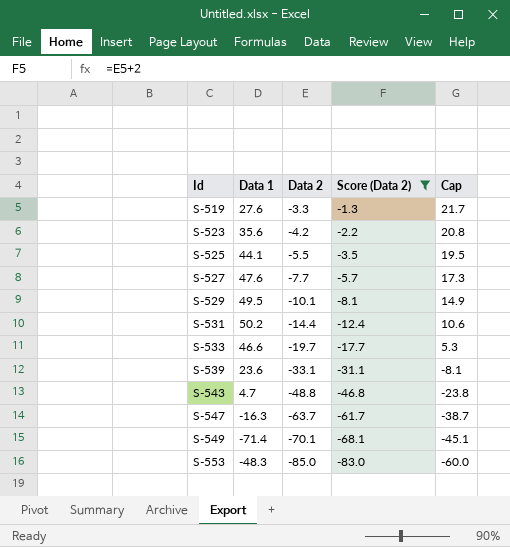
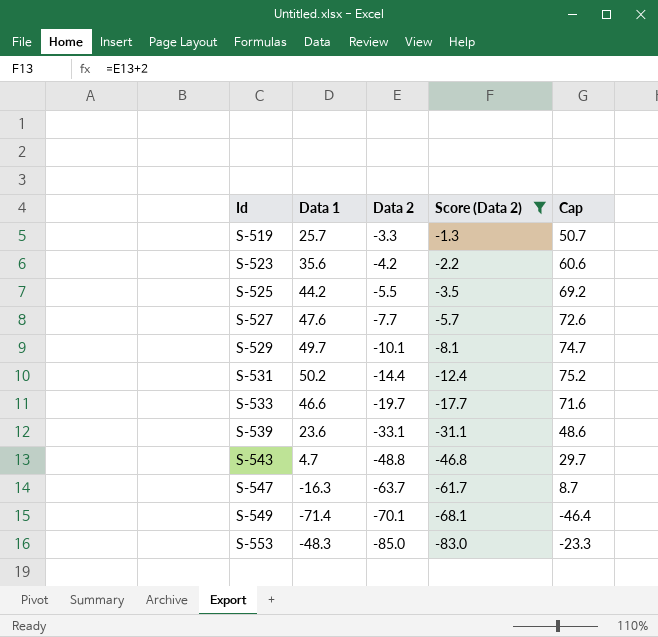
column Cap | formula: [Data 2] + 25 -> [Data 1] + 25
S-519 | Data 1: 27.6 -> 25.7
S-525 | Data 1: 44.1 -> 44.2
S-529 | Data 1: 49.5 -> 49.7

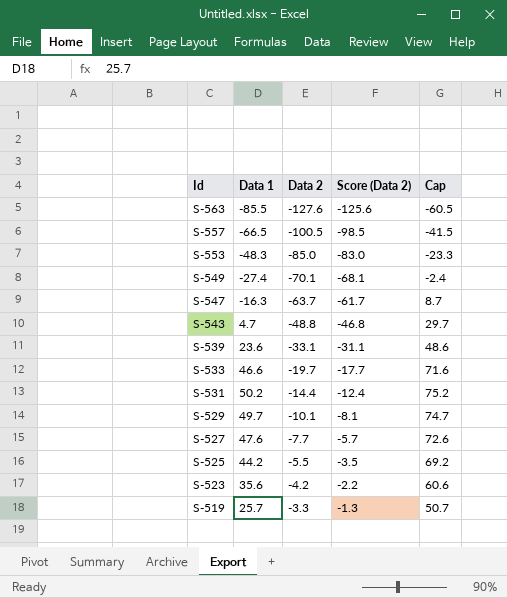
filter: Score (Data 2) >= -83.0 -> none
row order: Id ascending -> Id descending
S-549 | Data 1: -71.4 -> -27.4
S-549 | Cap: -46.4 -> -2.4

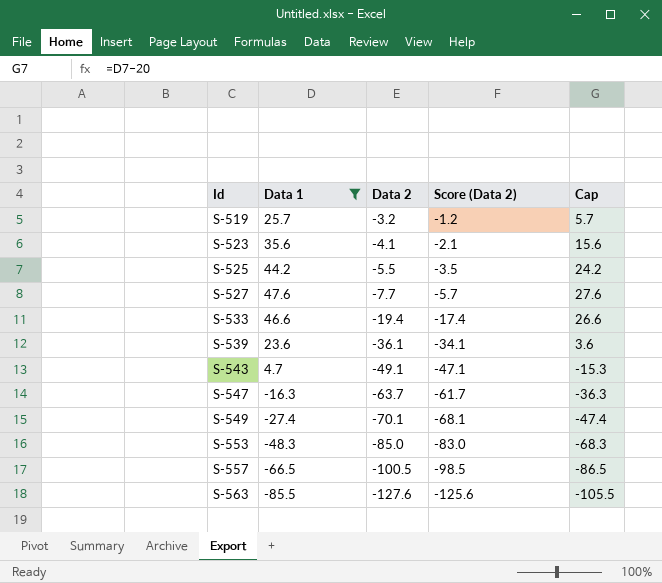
filter: none -> Data 1 <= 47.6
row order: Id descending -> Id ascending
column Cap | formula: [Data 1] + 25 -> [Data 1] - 20
S-519 | Data 2: -3.3 -> -3.2
S-519 | Score (Data 2): -1.3 -> -1.2
S-523 | Data 2: -4.2 -> -4.1
S-523 | Score (Data 2): -2.2 -> -2.1
S-533 | Data 2: -19.7 -> -19.4
S-533 | Score (Data 2): -17.7 -> -17.4
S-539 | Data 2: -33.1 -> -36.1
S-539 | Score (Data 2): -31.1 -> -34.1
S-543 | Data 2: -48.8 -> -49.1
S-543 | Score (Data 2): -46.8 -> -47.1

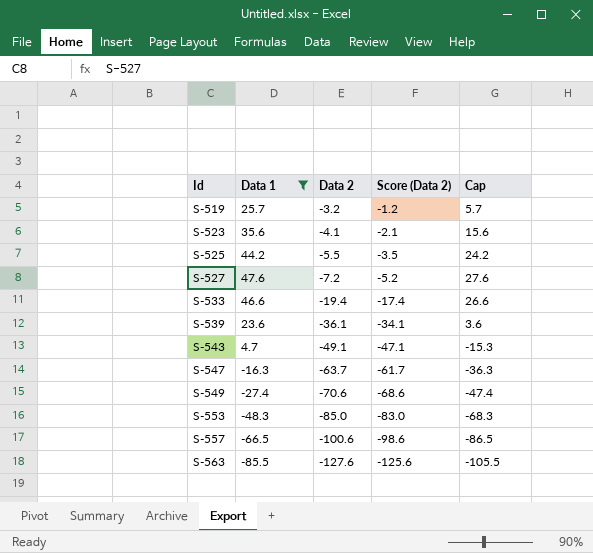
S-527 | Data 2: -7.7 -> -7.2
S-527 | Score (Data 2): -5.7 -> -5.2
S-549 | Data 2: -70.1 -> -70.6
S-549 | Score (Data 2): -68.1 -> -68.6
S-557 | Data 2: -100.5 -> -100.6
S-557 | Score (Data 2): -98.5 -> -98.6

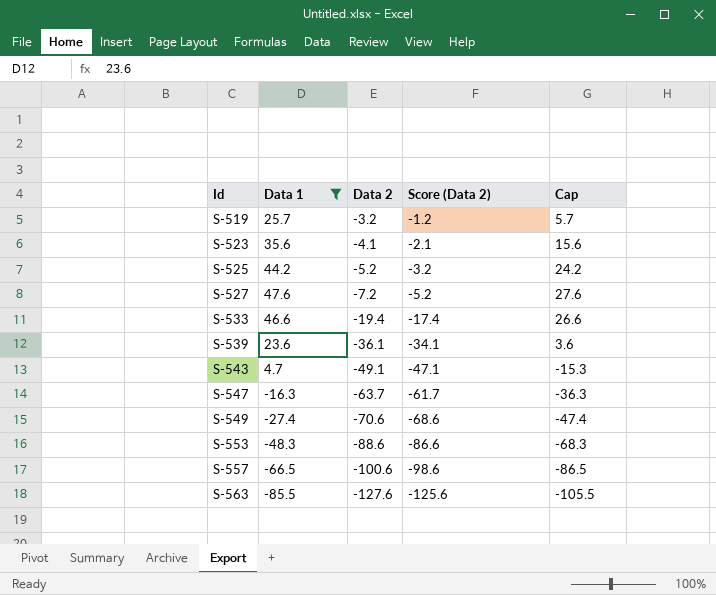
S-525 | Data 2: -5.5 -> -5.2
S-525 | Score (Data 2): -3.5 -> -3.2
S-553 | Data 2: -85.0 -> -88.6
S-553 | Score (Data 2): -83.0 -> -86.6

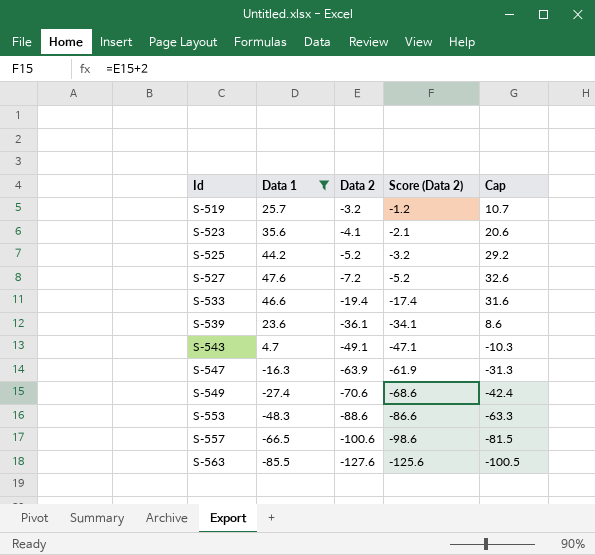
column Cap | formula: [Data 1] - 20 -> [Data 1] - 15
S-547 | Data 2: -63.7 -> -63.9
S-547 | Score (Data 2): -61.7 -> -61.9

